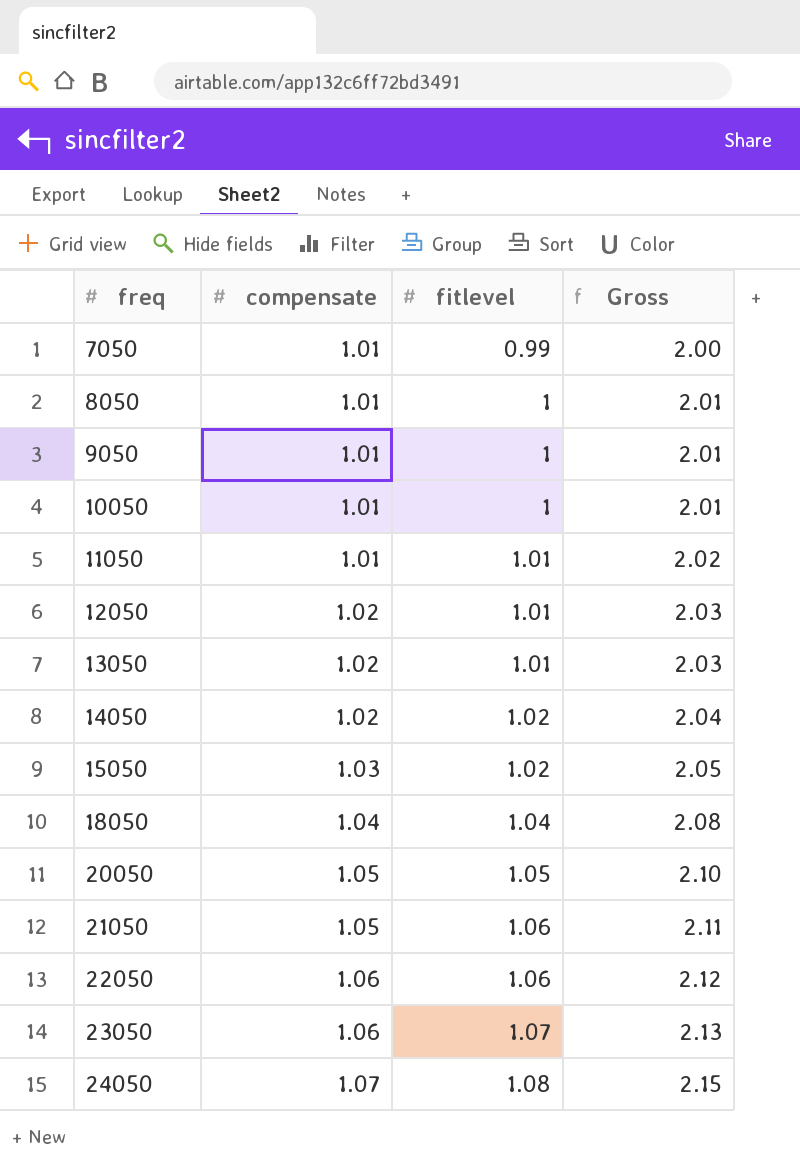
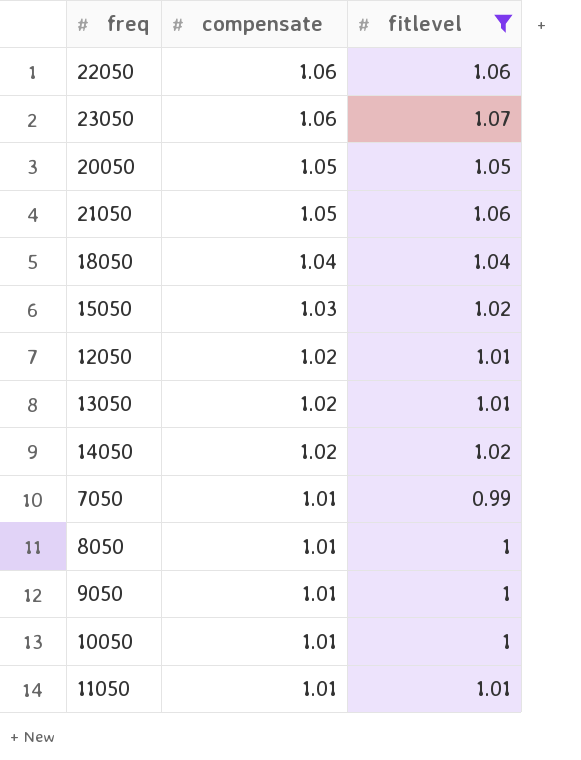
filter: none -> fitlevel != 1.08
row order: freq ascending -> compensate descending
column Gross | formula: [compensate] + [fitlevel] -> none

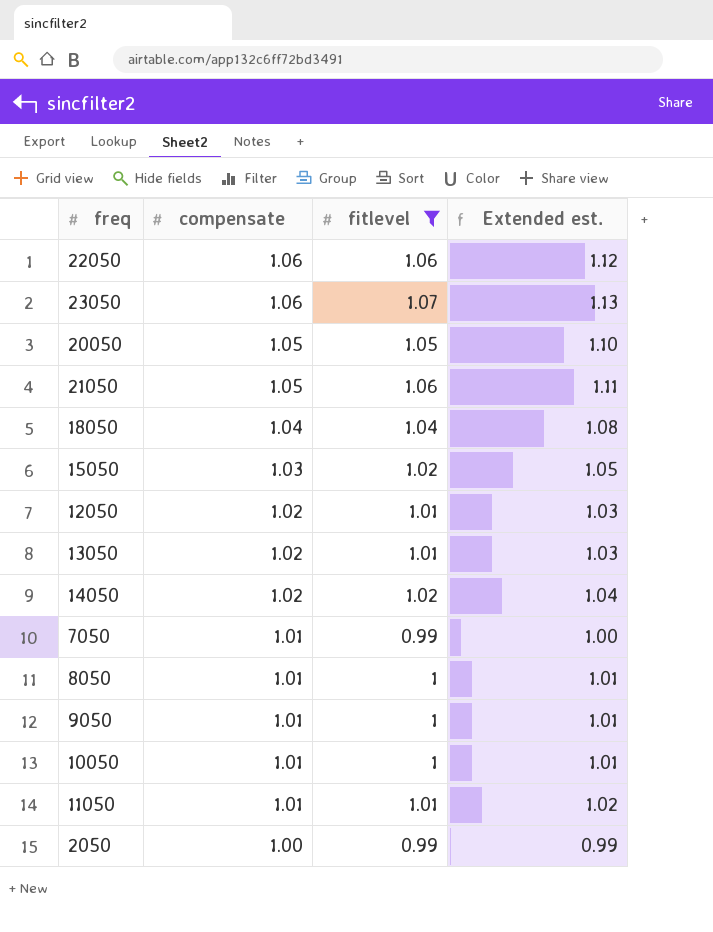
column Extended est. | formula: none -> [compensate] * [fitlevel]
row 2050: none -> 1.00 | 0.99 | 0.99

